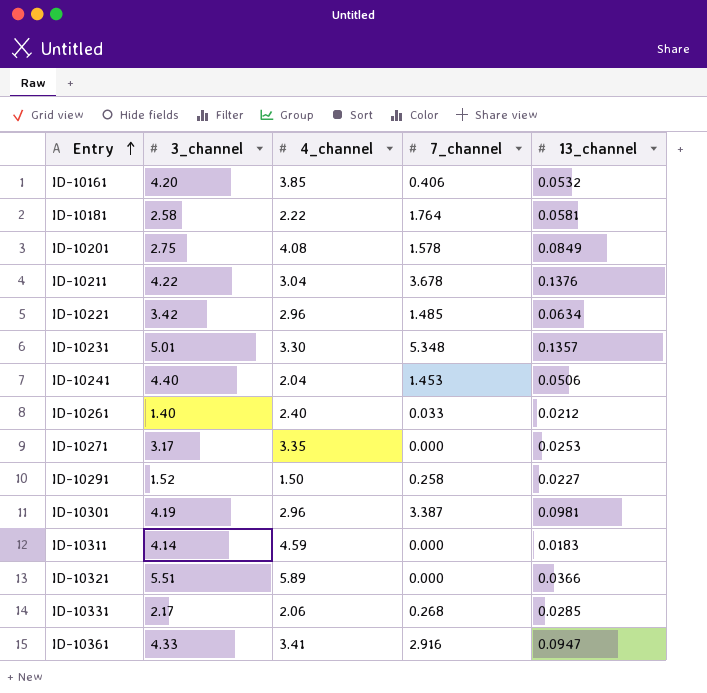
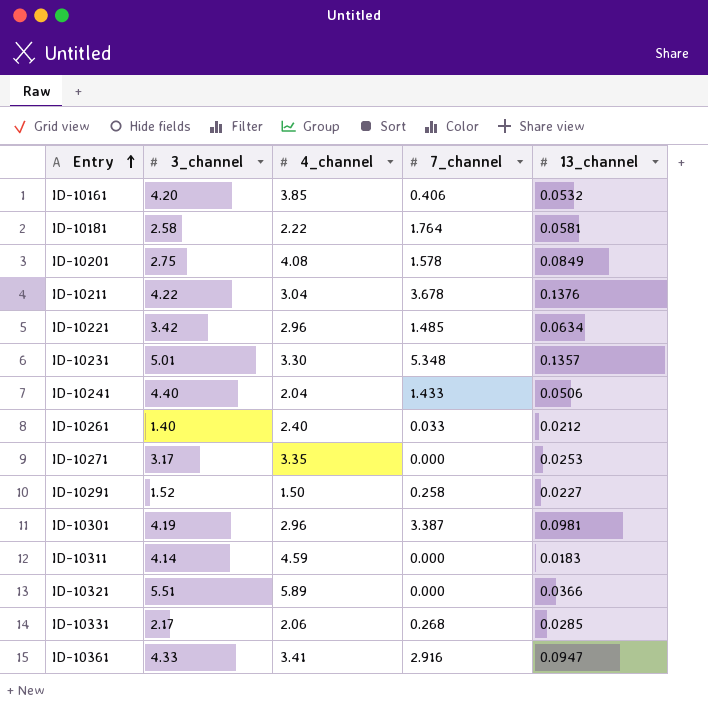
ID-10241 | 7_channel: 1.453 -> 1.433

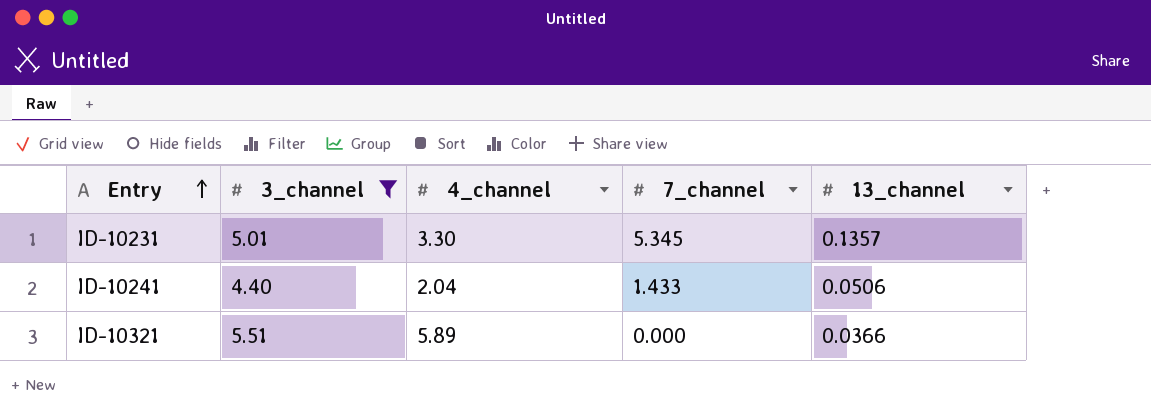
filter: none -> 3_channel >= 4.40
ID-10231 | 7_channel: 5.348 -> 5.345

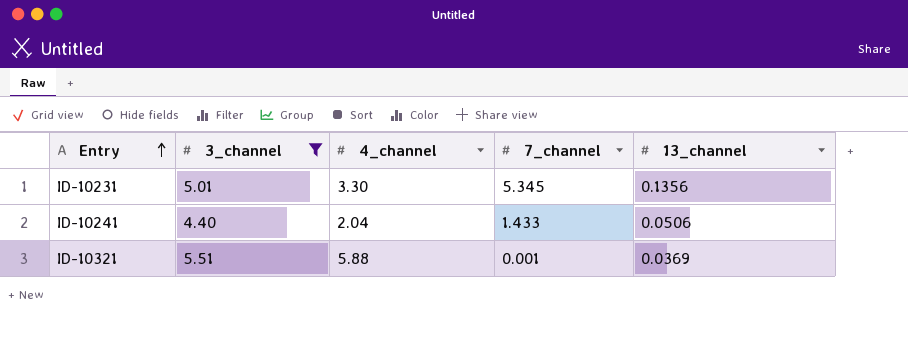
ID-10231 | 13_channel: 0.1357 -> 0.1356
ID-10321 | 4_channel: 5.89 -> 5.88
ID-10321 | 7_channel: 0.000 -> 0.001
ID-10321 | 13_channel: 0.0366 -> 0.0369

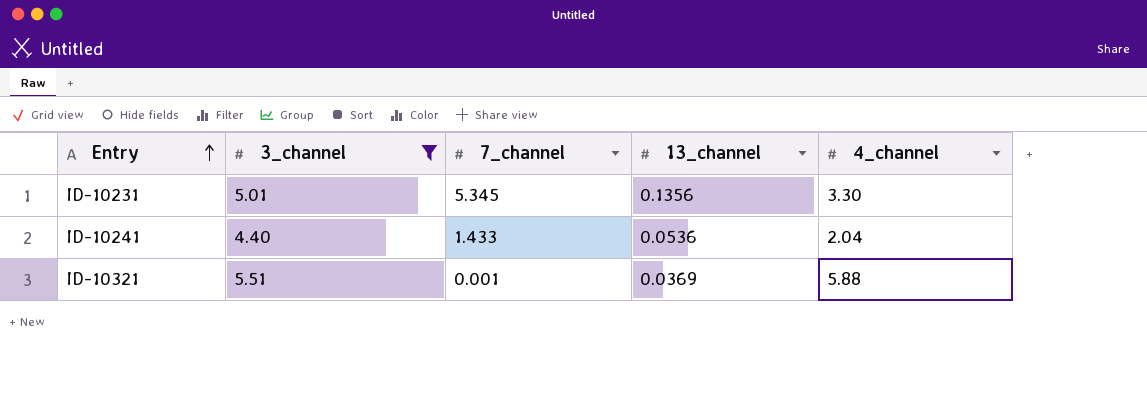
column 4_channel | position: 3 -> 5
ID-10241 | 13_channel: 0.0506 -> 0.0536

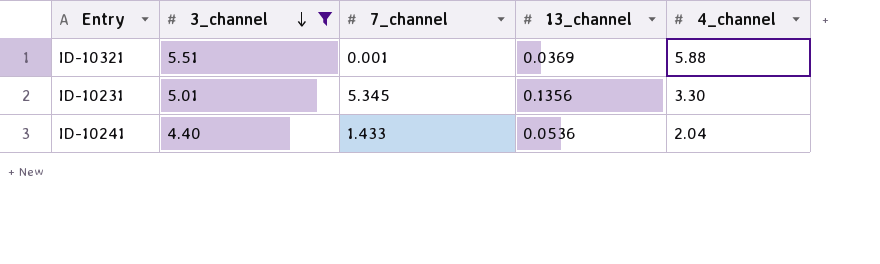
row order: Entry ascending -> 3_channel descending

